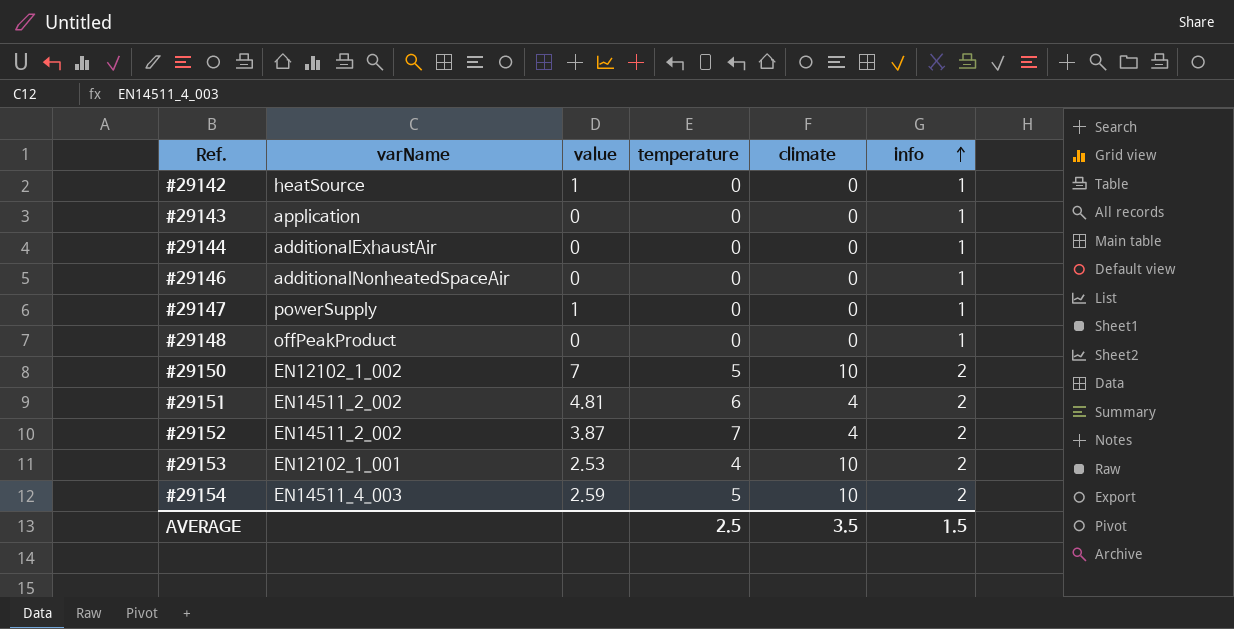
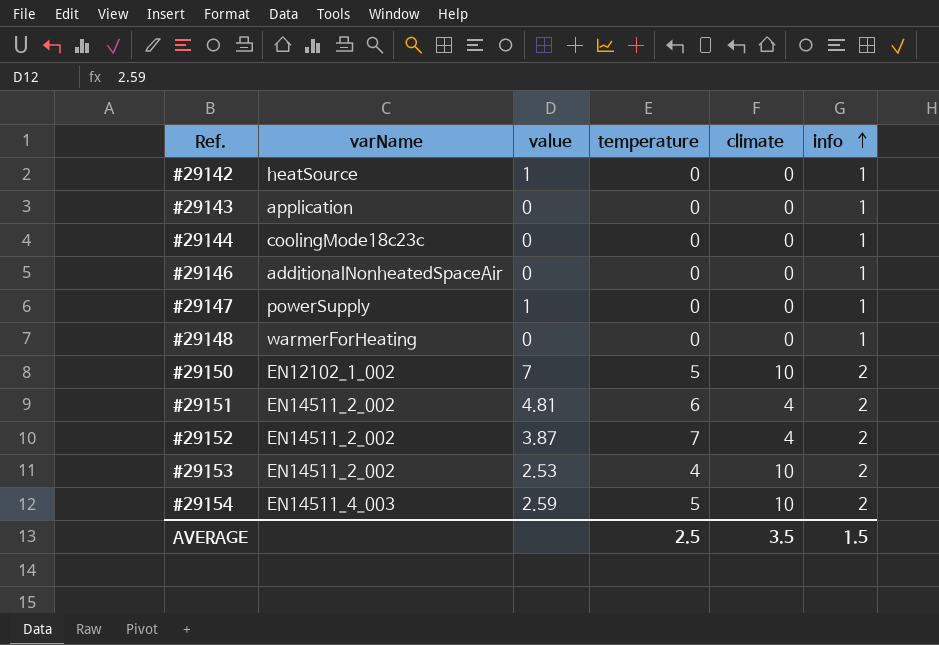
#29144 | varName: additionalExhaustAir -> coolingMode18c23c
#29148 | varName: offPeakProduct -> warmerForHeating
#29153 | varName: EN12102_1_001 -> EN14511_2_002

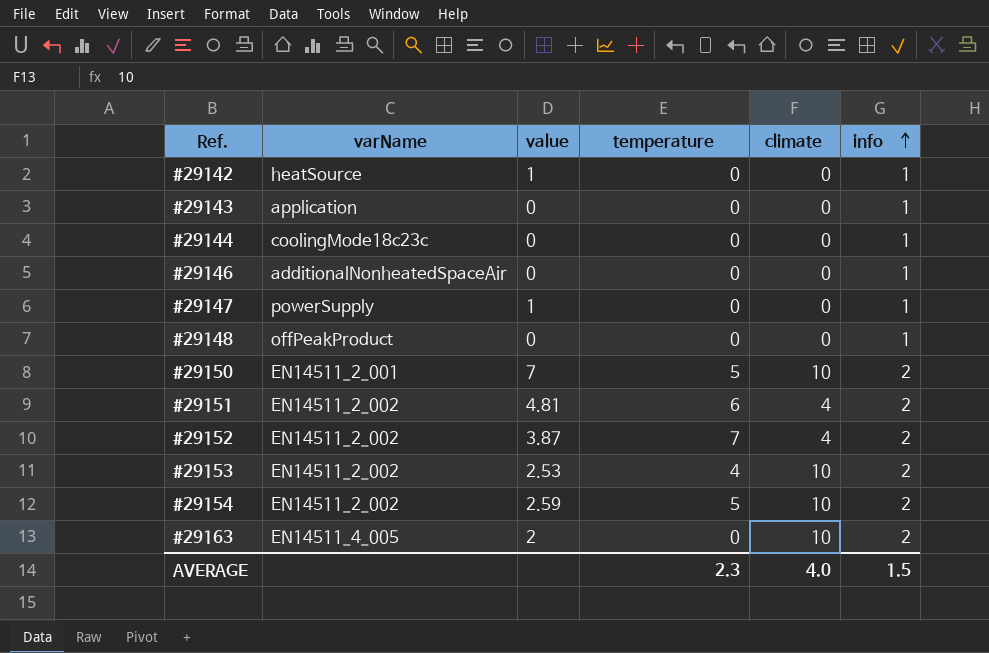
#29148 | varName: warmerForHeating -> offPeakProduct
#29150 | varName: EN12102_1_002 -> EN14511_2_001
#29154 | varName: EN14511_4_003 -> EN14511_2_002
row #29163: none -> EN14511_4_005 | 2 | 0 | 10 | 2
AVERAGE | temperature: 2.5 -> 2.3
AVERAGE | climate: 3.5 -> 4.0

